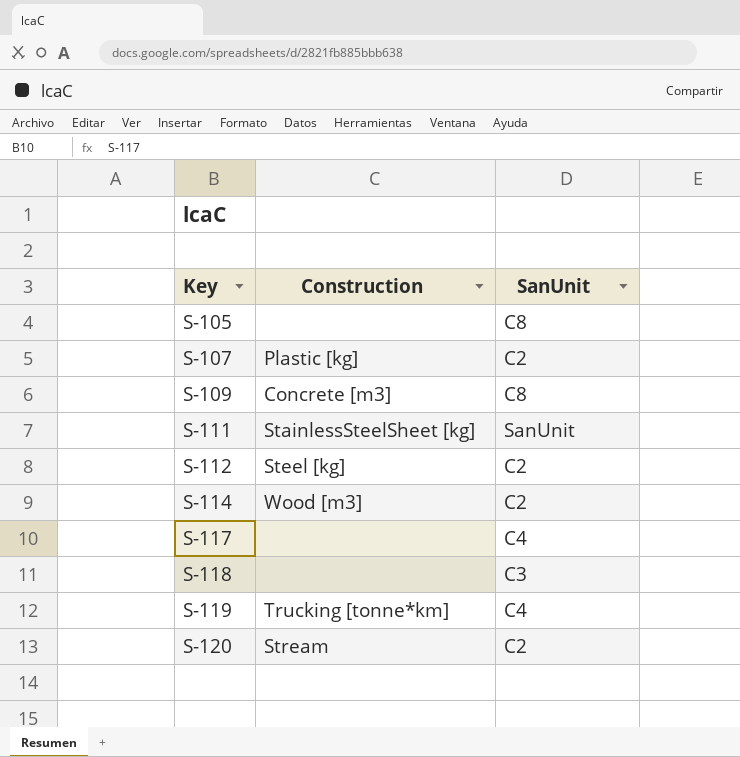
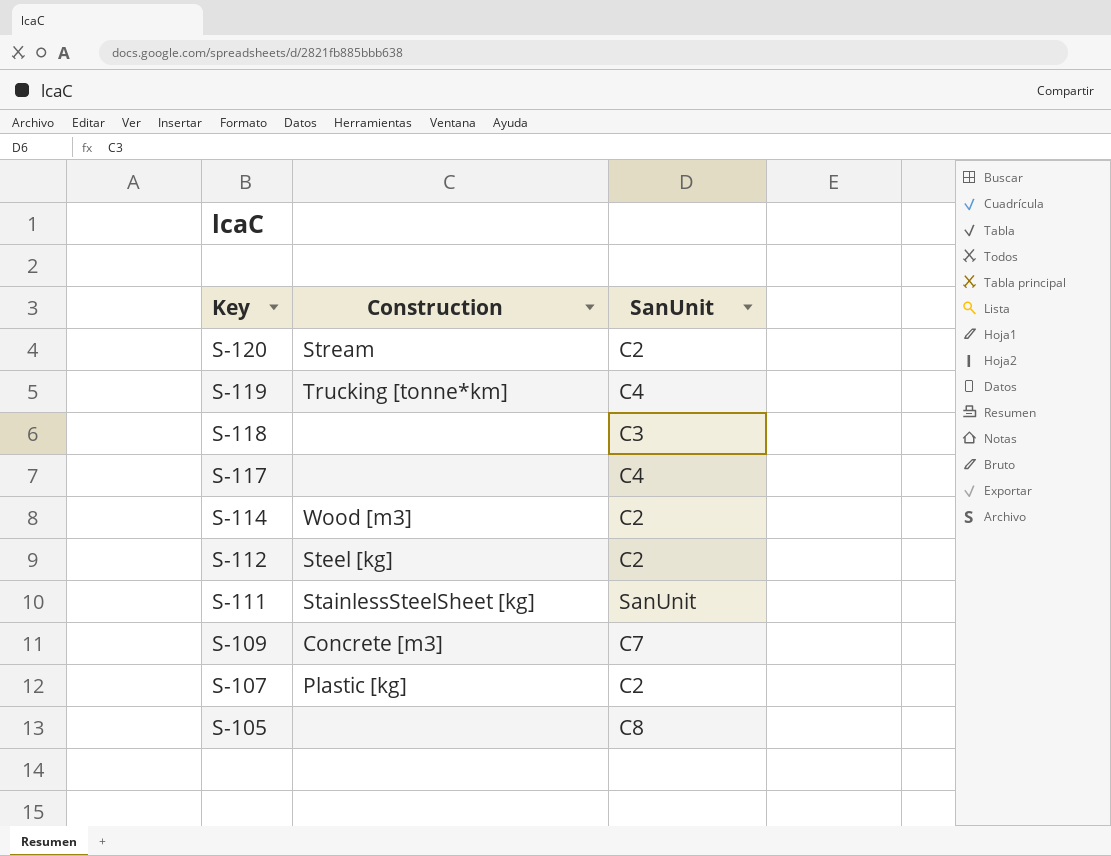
row order: Key ascending -> Key descending
S-109 | SanUnit: C8 -> C7

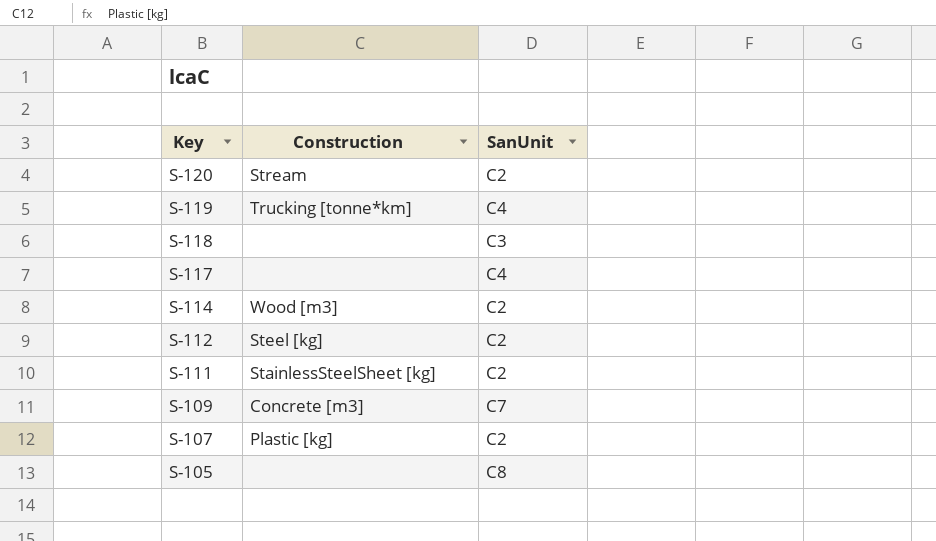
S-111 | SanUnit: SanUnit -> C2

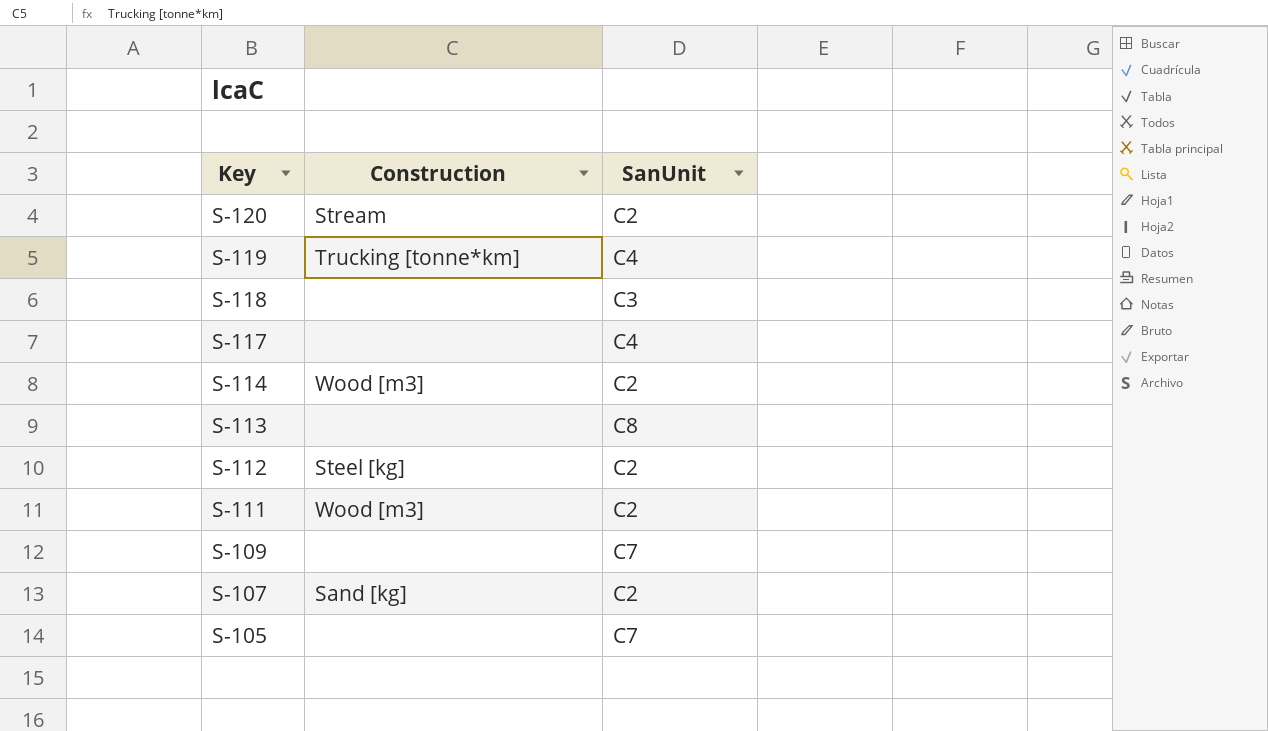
row S-113: none -> none | C8
S-111 | Construction: StainlessSteelSheet [kg] -> Wood [m3]
S-109 | Construction: Concrete [m3] -> none
S-107 | Construction: Plastic [kg] -> Sand [kg]
S-105 | SanUnit: C8 -> C7

